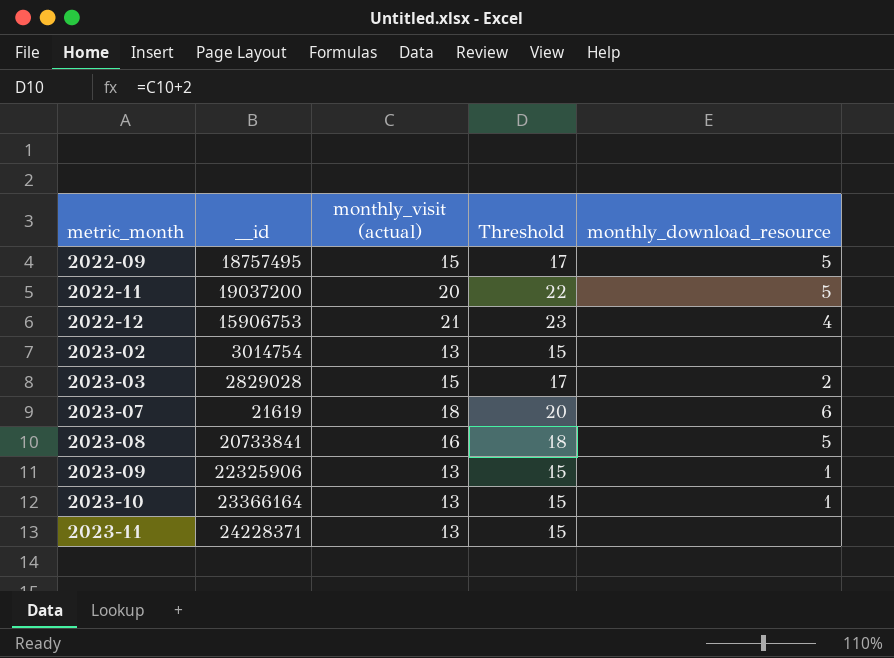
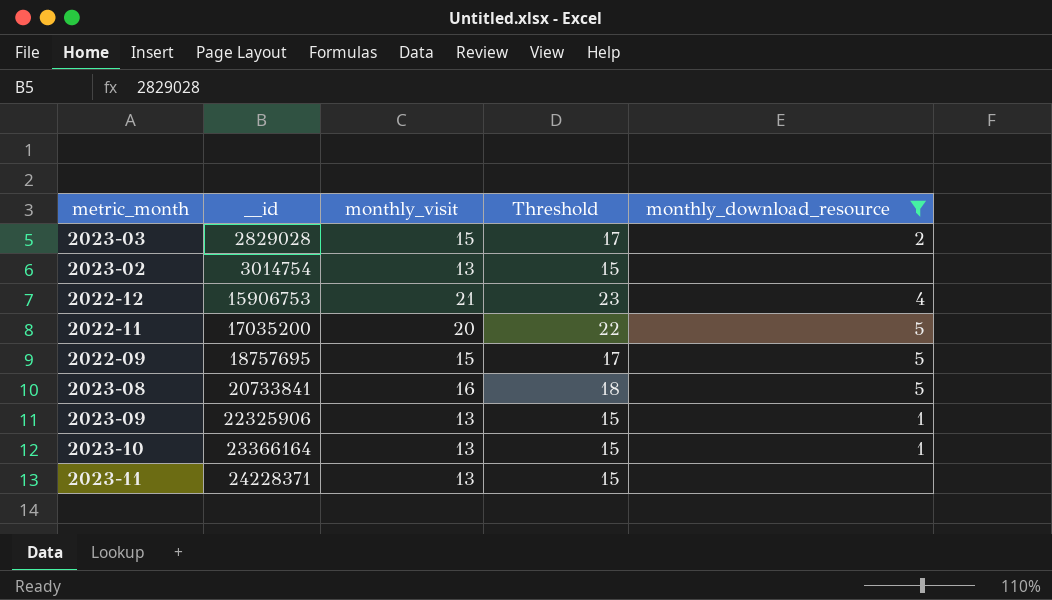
filter: none -> monthly_download_resource != 6
row order: metric_month ascending -> __id ascending
column name: monthly_visit (actual) -> monthly_visit
2022-11 | __id: 19037200 -> 17035200
2022-09 | __id: 18757495 -> 18757695

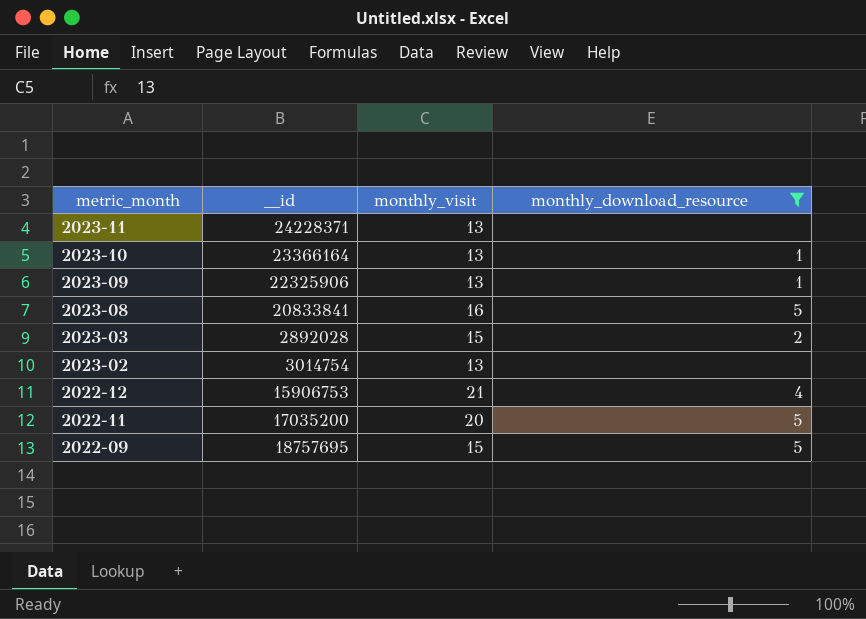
row order: __id ascending -> metric_month descending
column Threshold | formula: [monthly_visit] + 2 -> none
2023-08 | __id: 20733841 -> 20833841
2023-03 | __id: 2829028 -> 2892028

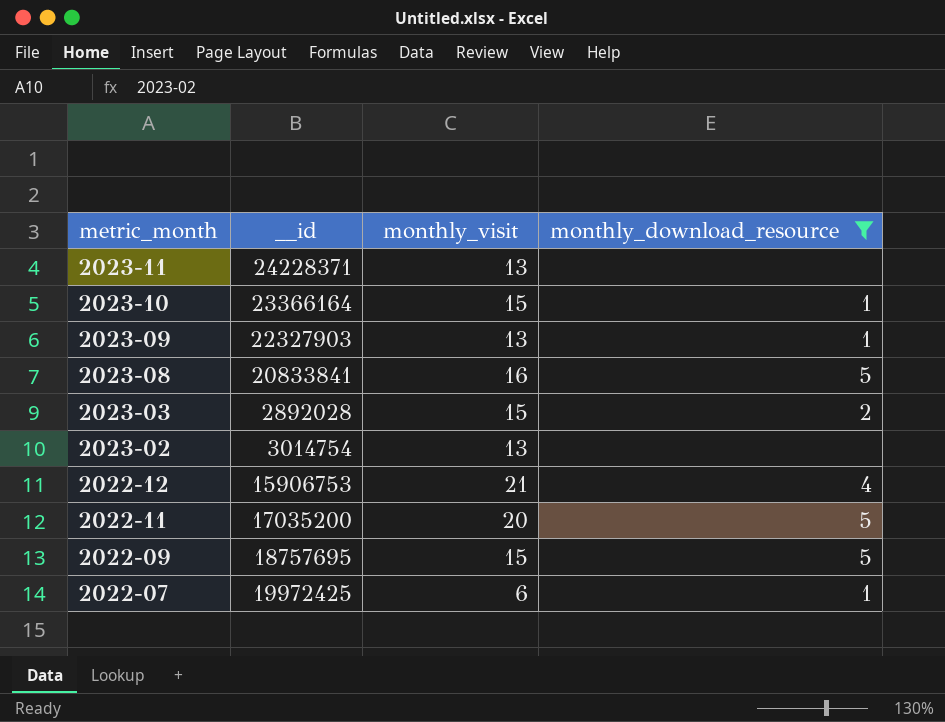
2023-10 | monthly_visit: 13 -> 15
2023-09 | __id: 22325906 -> 22327903
row 2022-07: none -> 19972425 | 6 | 1

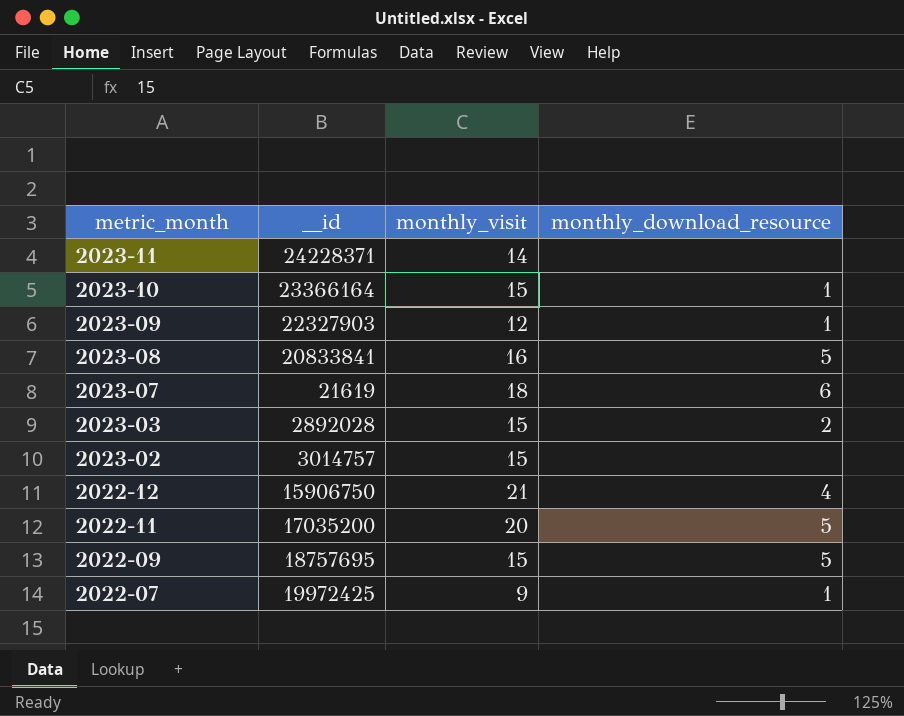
filter: monthly_download_resource != 6 -> none
2023-11 | monthly_visit: 13 -> 14
2023-09 | monthly_visit: 13 -> 12
2023-02 | __id: 3014754 -> 3014757
2023-02 | monthly_visit: 13 -> 15
2022-12 | __id: 15906753 -> 15906750
2022-07 | monthly_visit: 6 -> 9

